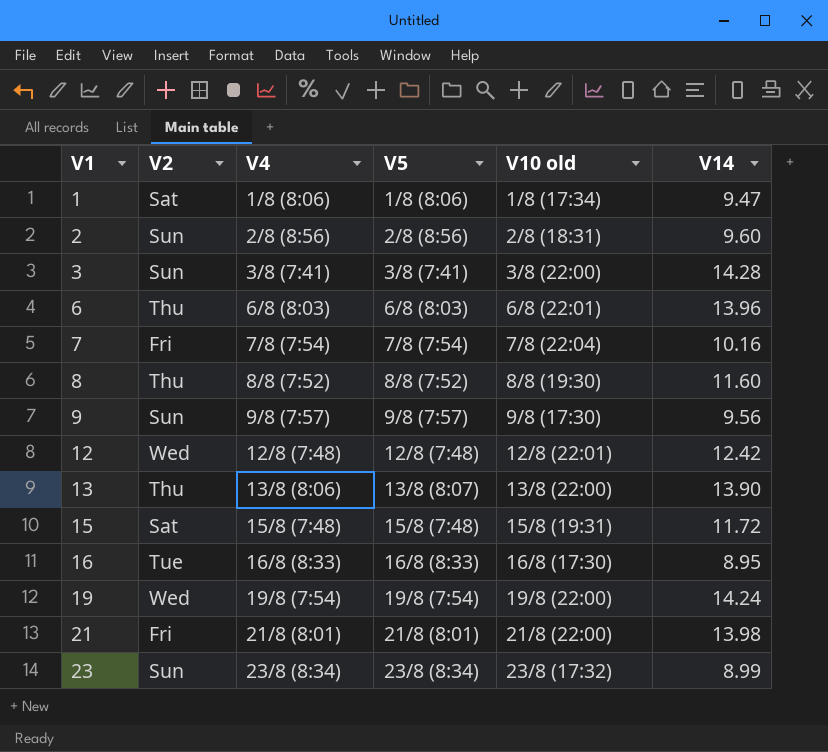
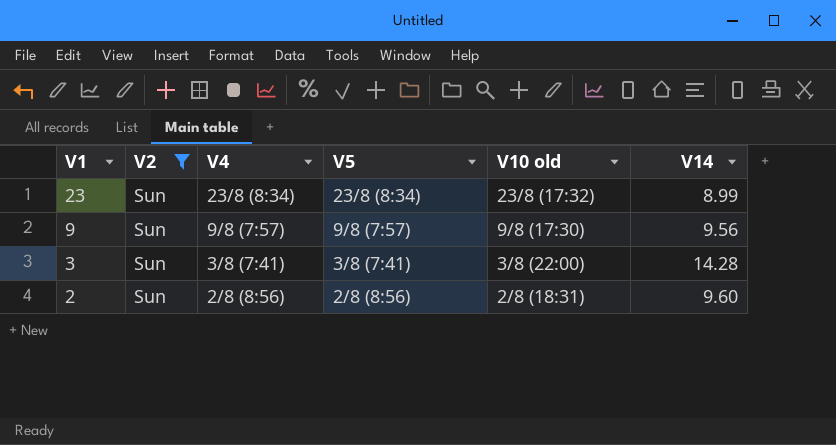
filter: none -> V2 = Sun
row order: V1 ascending -> V1 descending

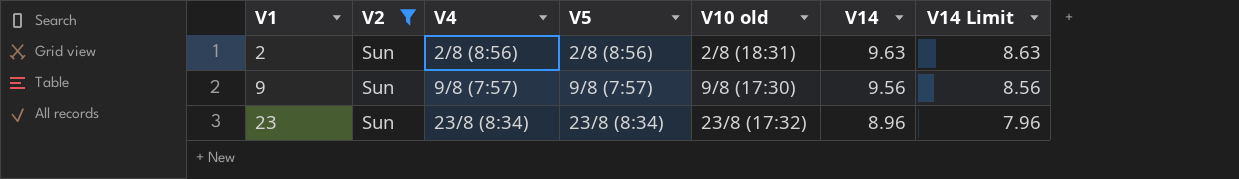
row order: V1 descending -> V1 ascending
column V14 Limit | formula: none -> [V14] - 1
row 3: Sun | 3/8 (7:41) | 3/8 (7:41) | 3/8 (22:00) | 14.28 -> none
2 | V14: 9.60 -> 9.63
23 | V14: 8.99 -> 8.96

